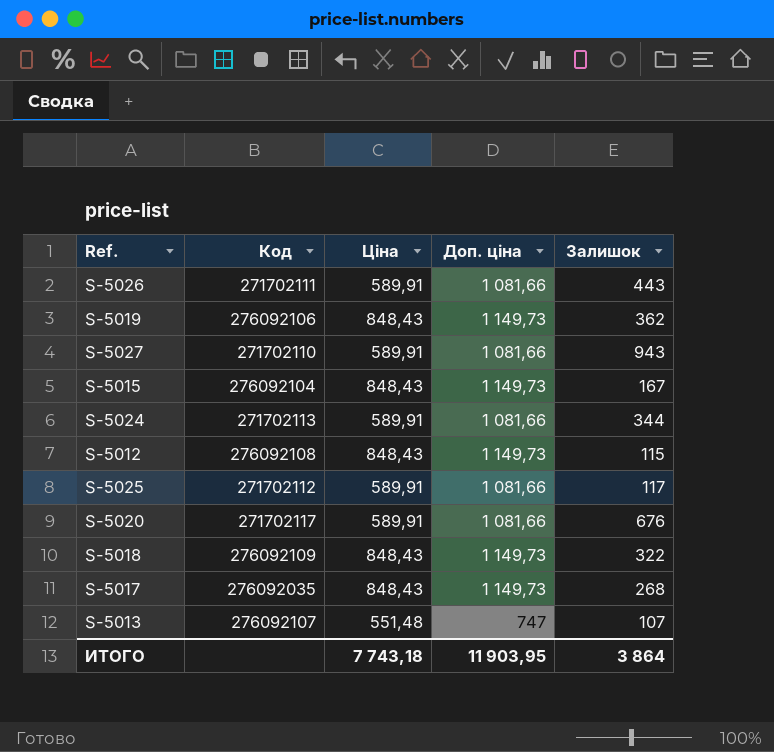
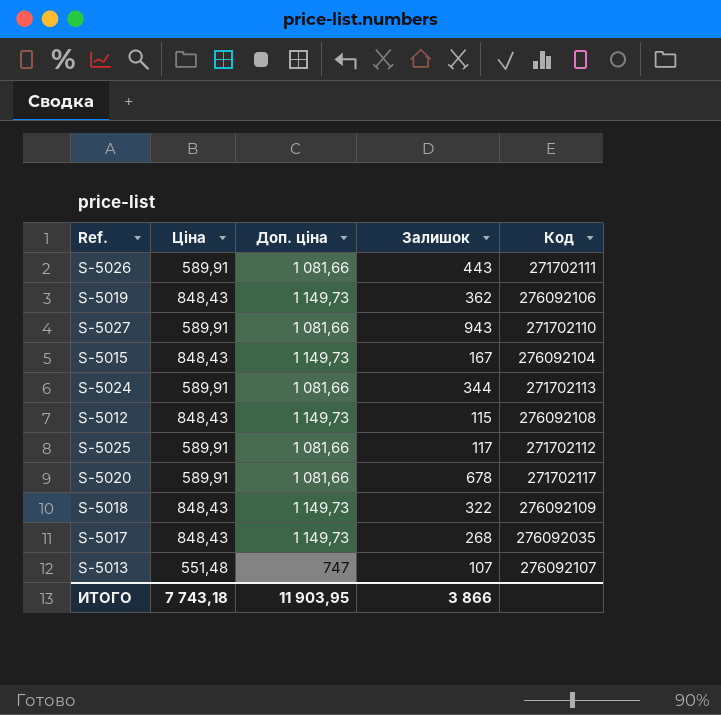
column Код | position: 2 -> 5
S-5020 | Залишок: 676 -> 678
ИТОГО | Залишок: 3 864 -> 3 866

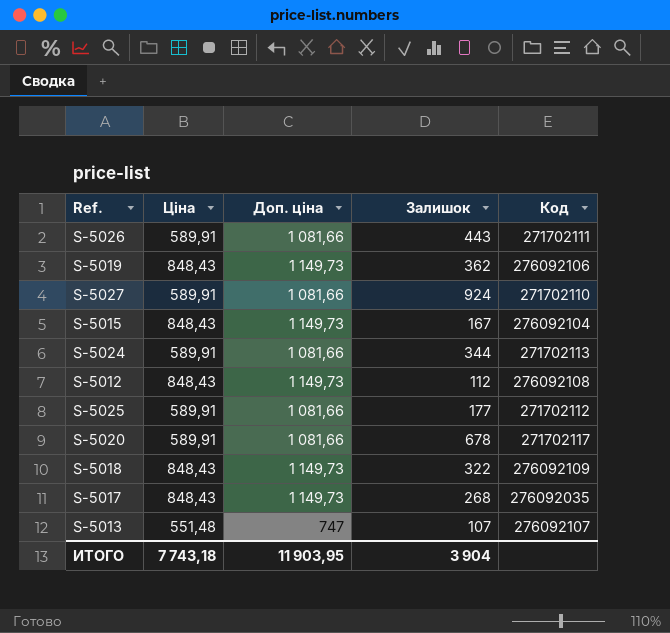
S-5027 | Залишок: 943 -> 924
S-5012 | Залишок: 115 -> 112
S-5025 | Залишок: 117 -> 177
ИТОГО | Залишок: 3 866 -> 3 904

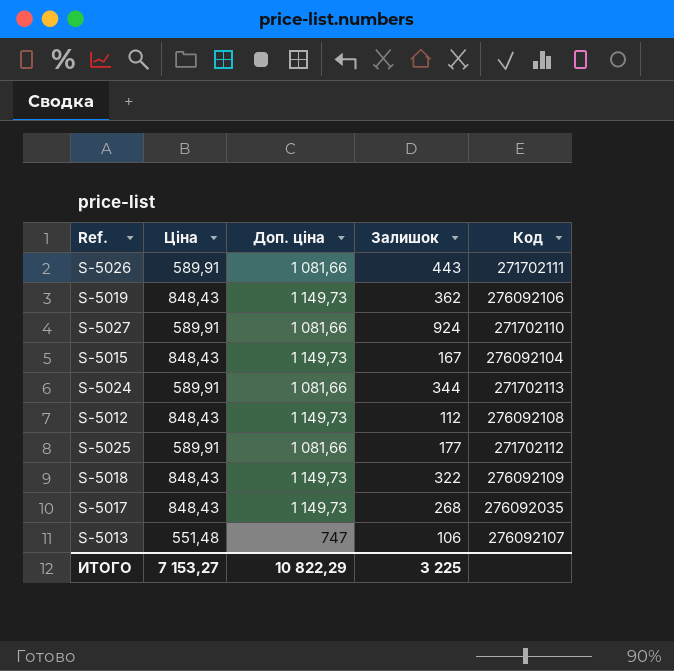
row S-5020: 589,91 | 1 081,66 | 678 | 271702117 -> none
S-5013 | Залишок: 107 -> 106
ИТОГО | Ціна: 7 743,18 -> 7 153,27
ИТОГО | Доп. ціна: 11 903,95 -> 10 822,29
ИТОГО | Залишок: 3 904 -> 3 225

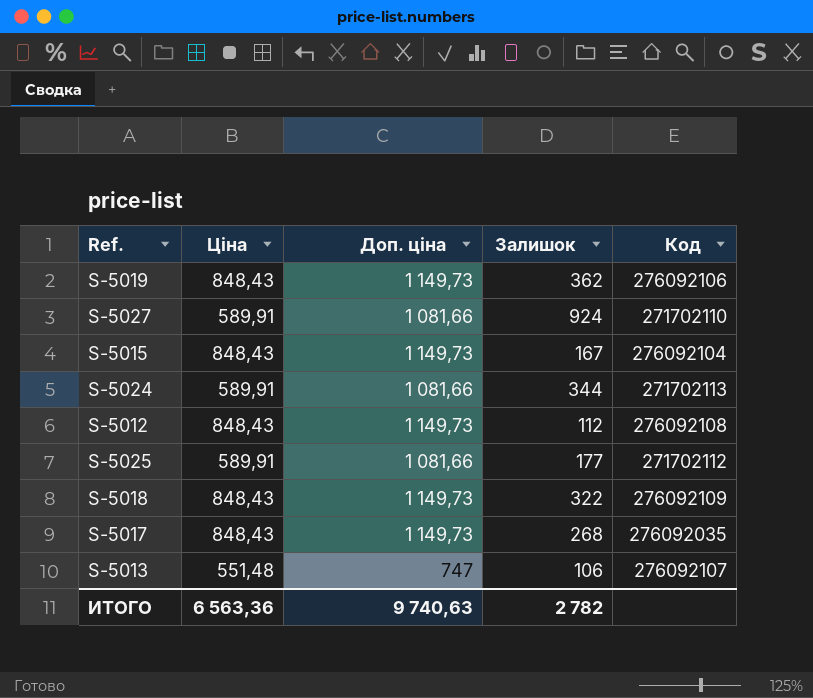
row S-5026: 589,91 | 1 081,66 | 443 | 271702111 -> none
ИТОГО | Ціна: 7 153,27 -> 6 563,36
ИТОГО | Доп. ціна: 10 822,29 -> 9 740,63
ИТОГО | Залишок: 3 225 -> 2 782

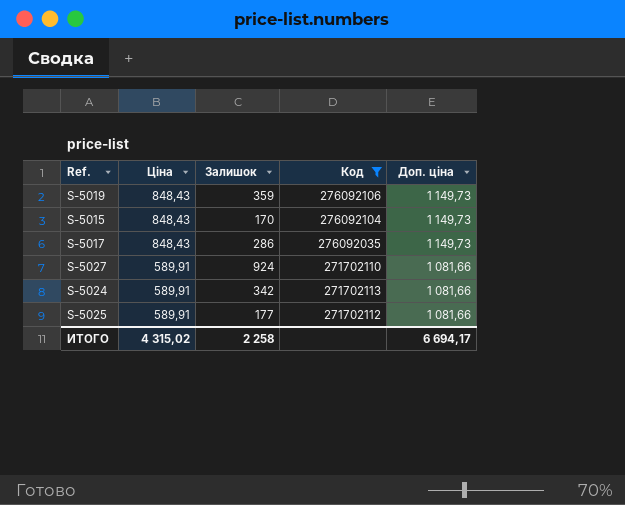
filter: none -> Код <= 276092106
row order: none -> Ціна descending
column Доп. ціна | position: 3 -> 5
S-5019 | Залишок: 362 -> 359
S-5015 | Залишок: 167 -> 170
S-5017 | Залишок: 268 -> 286
S-5024 | Залишок: 344 -> 342
ИТОГО | Ціна: 6 563,36 -> 4 315,02
ИТОГО | Залишок: 2 782 -> 2 258
ИТОГО | Доп. ціна: 9 740,63 -> 6 694,17

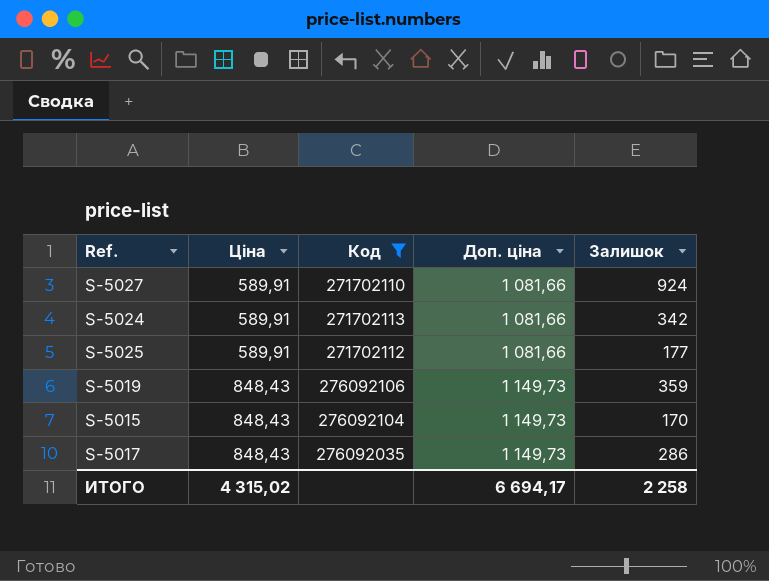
row order: Ціна descending -> Ціна ascending
column Залишок | position: 3 -> 5

